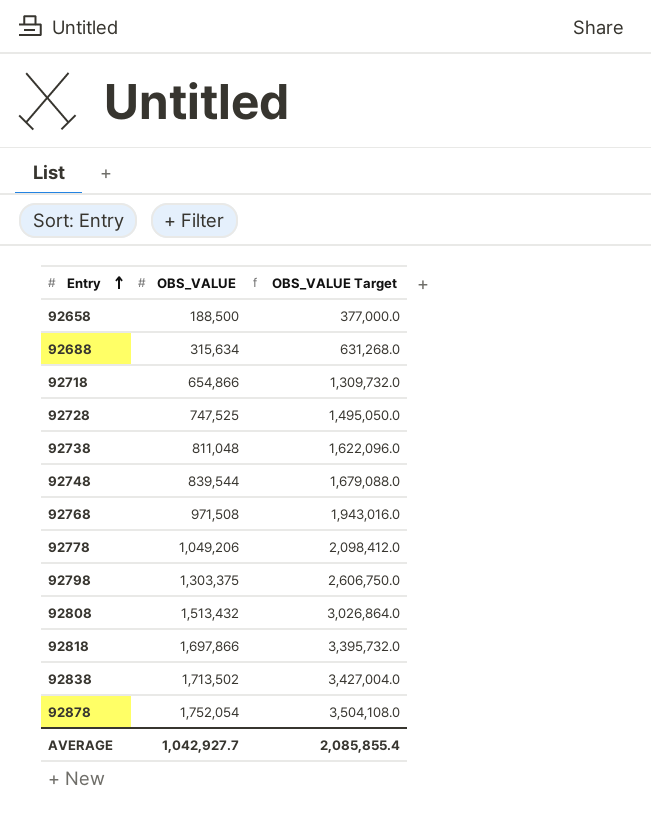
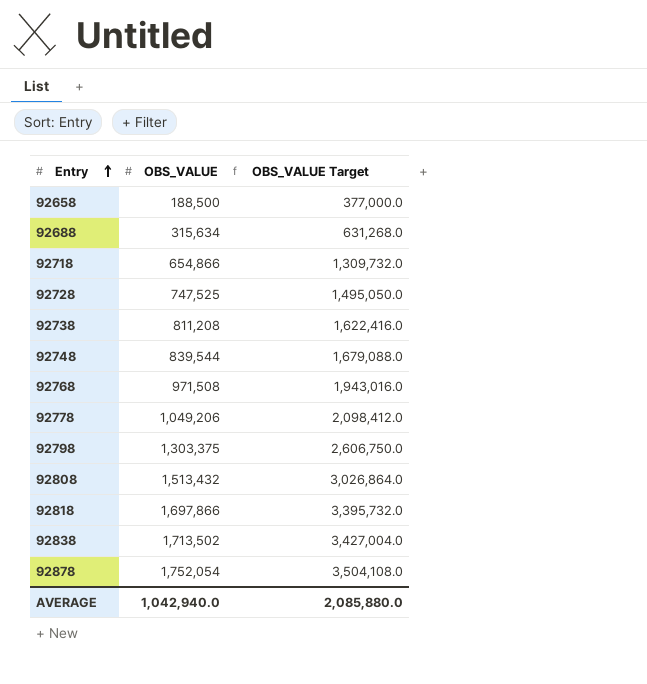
92738 | OBS_VALUE: 811,048 -> 811,208
92738 | OBS_VALUE Target: 1,622,096.0 -> 1,622,416.0
AVERAGE | OBS_VALUE: 1,042,927.7 -> 1,042,940.0
AVERAGE | OBS_VALUE Target: 2,085,855.4 -> 2,085,880.0

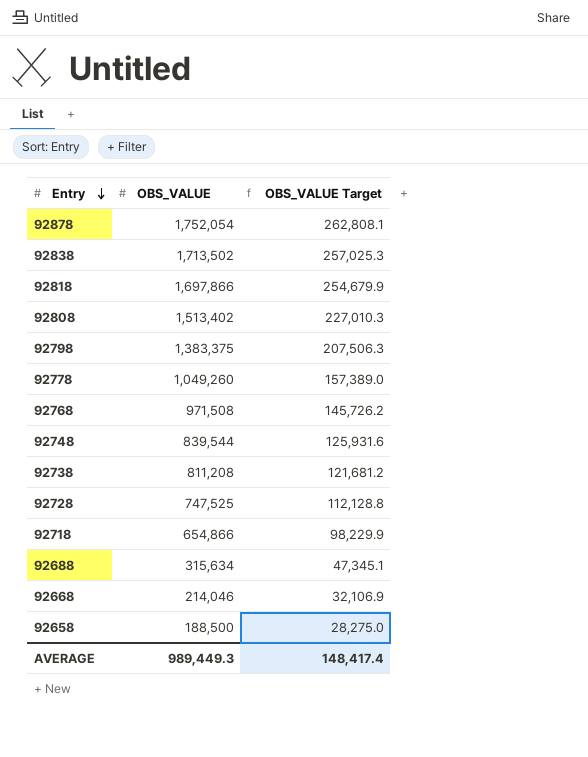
row order: Entry ascending -> Entry descending
column OBS_VALUE Target | formula: [OBS_VALUE] * 2 -> [OBS_VALUE] * 0.15
92808 | OBS_VALUE: 1,513,432 -> 1,513,402
92798 | OBS_VALUE: 1,303,375 -> 1,383,375
92778 | OBS_VALUE: 1,049,206 -> 1,049,260
row 92668: none -> 214,046 | 32,106.9
AVERAGE | OBS_VALUE: 1,042,940.0 -> 989,449.3
AVERAGE | OBS_VALUE Target: 2,085,880.0 -> 148,417.4

